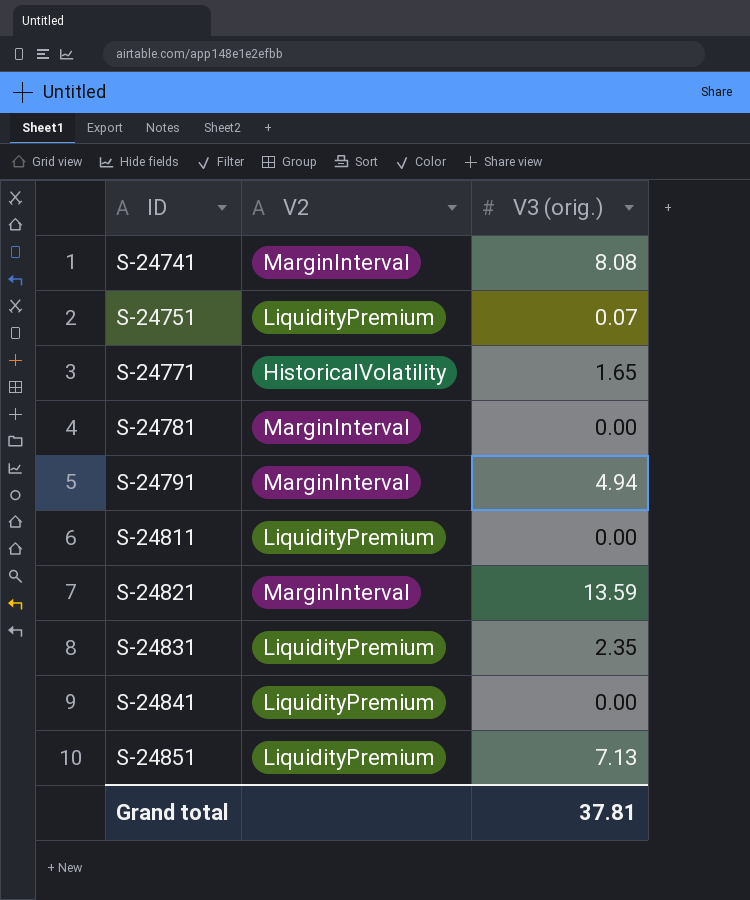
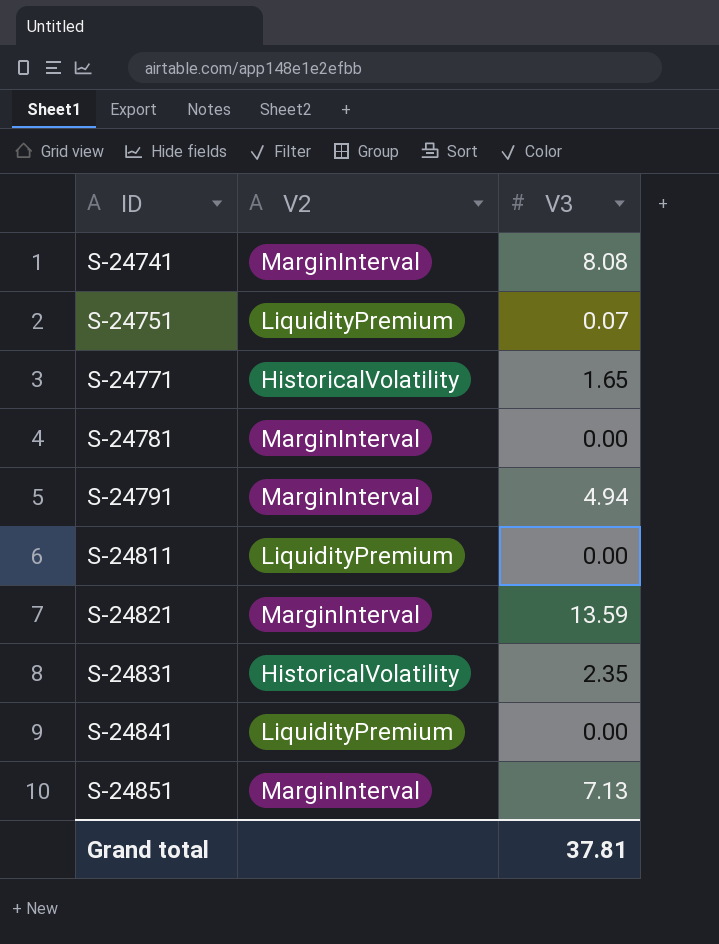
column name: V3 (orig.) -> V3
S-24831 | V2: LiquidityPremium -> HistoricalVolatility
S-24851 | V2: LiquidityPremium -> MarginInterval

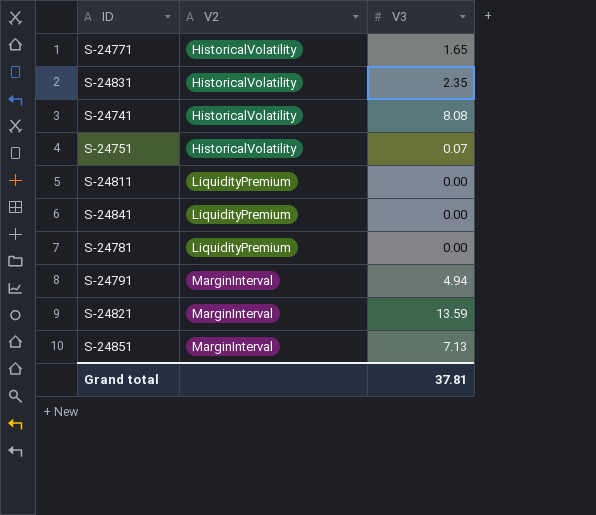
row order: ID ascending -> V2 ascending
S-24741 | V2: MarginInterval -> HistoricalVolatility
S-24751 | V2: LiquidityPremium -> HistoricalVolatility
S-24781 | V2: MarginInterval -> LiquidityPremium

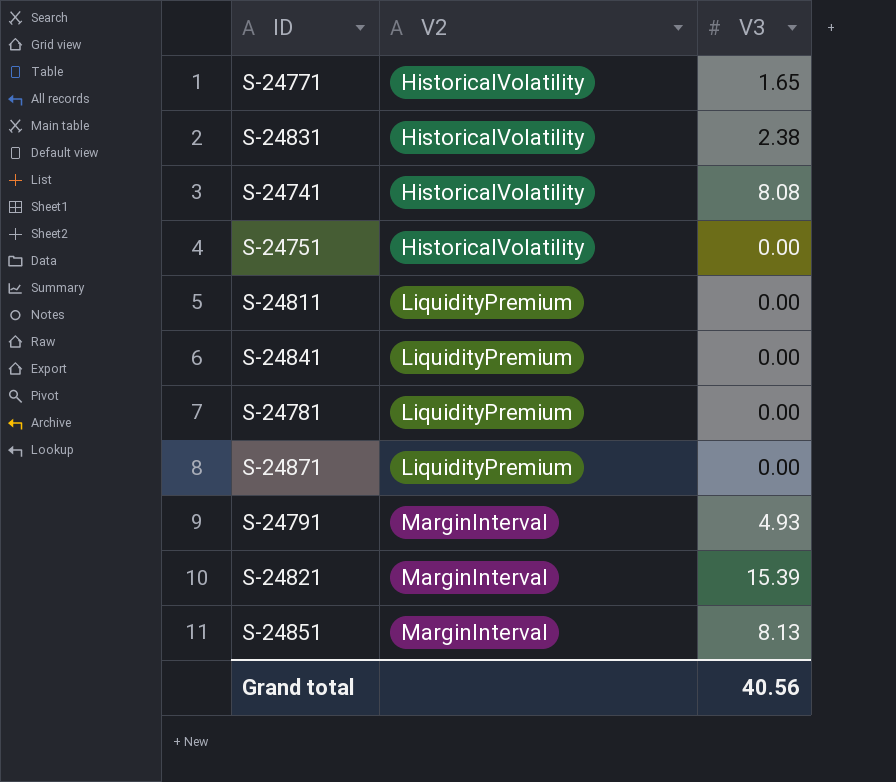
S-24831 | V3: 2.35 -> 2.38
S-24751 | V3: 0.07 -> 0.00
row S-24871: none -> LiquidityPremium | 0.00
S-24791 | V3: 4.94 -> 4.93
S-24821 | V3: 13.59 -> 15.39
S-24851 | V3: 7.13 -> 8.13
Grand total | V3: 37.81 -> 40.56

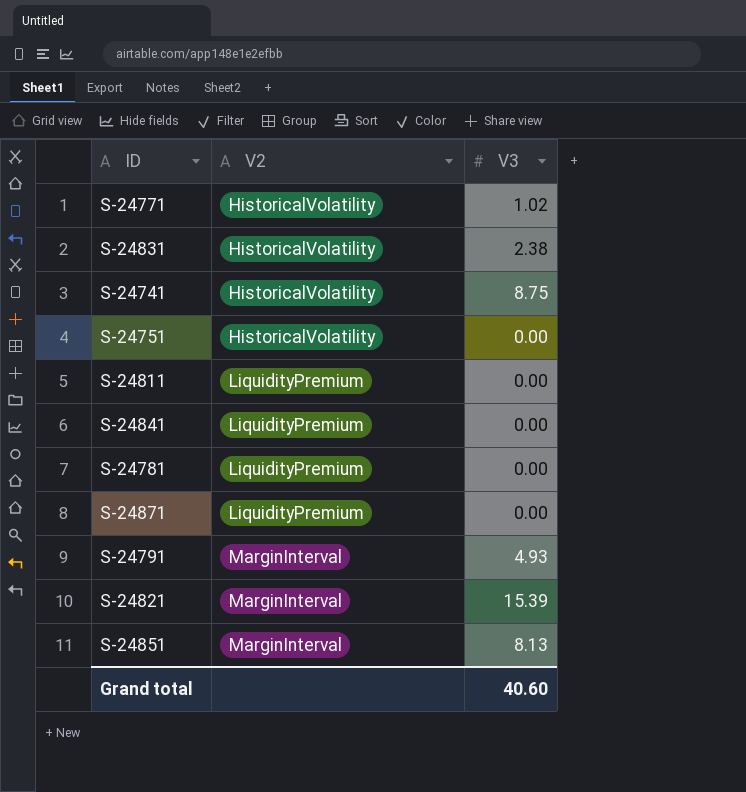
S-24771 | V3: 1.65 -> 1.02
S-24741 | V3: 8.08 -> 8.75
Grand total | V3: 40.56 -> 40.60

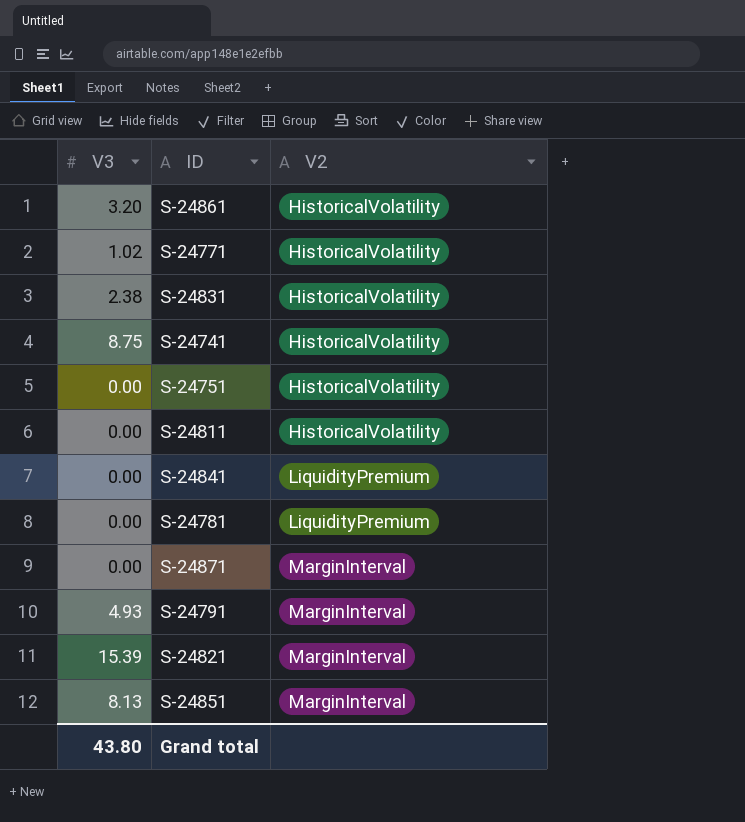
column V3 | position: 3 -> 1
row S-24861: none -> 3.20 | HistoricalVolatility
S-24811 | V2: LiquidityPremium -> HistoricalVolatility
S-24871 | V2: LiquidityPremium -> MarginInterval
Grand total | V3: 40.60 -> 43.80

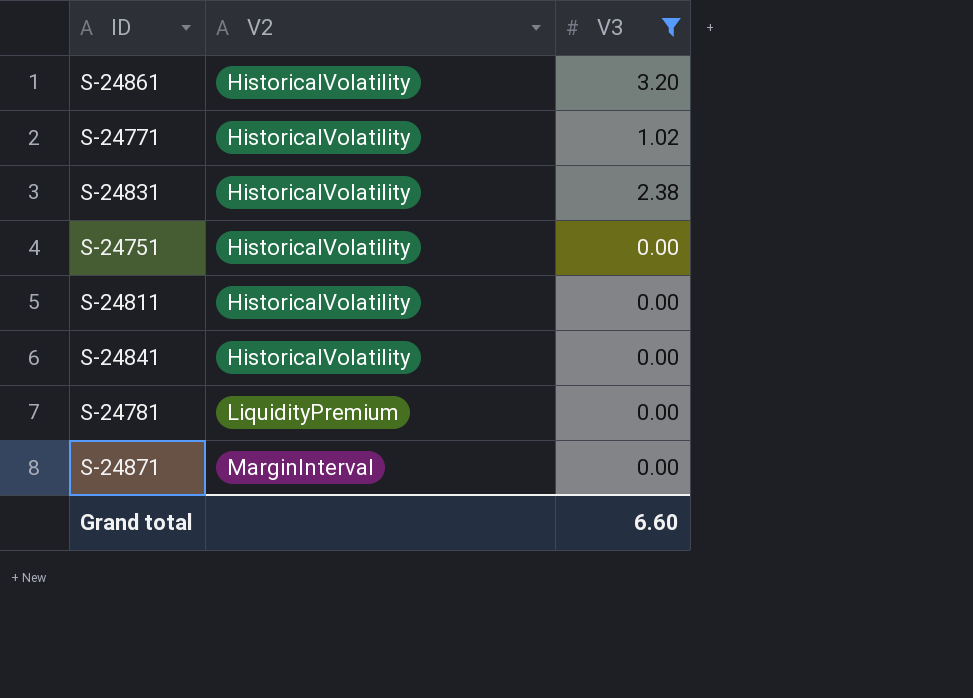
filter: none -> V3 <= 3.20
column V3 | position: 1 -> 3
S-24841 | V2: LiquidityPremium -> HistoricalVolatility
Grand total | V3: 43.80 -> 6.60

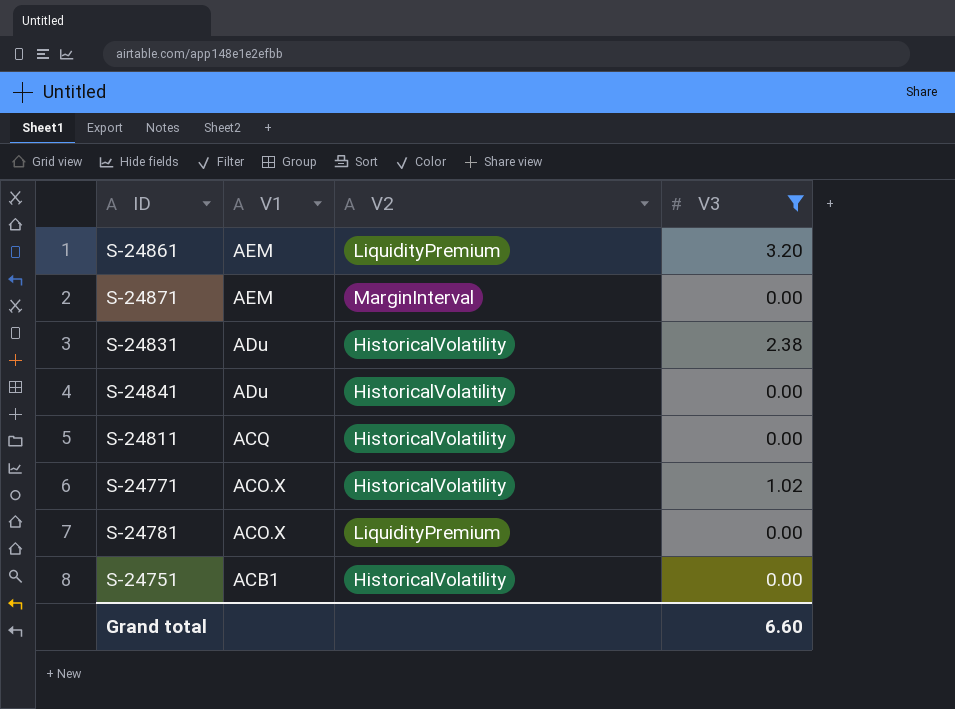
row order: V2 ascending -> V1 descending
column V1 | position: none -> 2
S-24861 | V2: HistoricalVolatility -> LiquidityPremium

